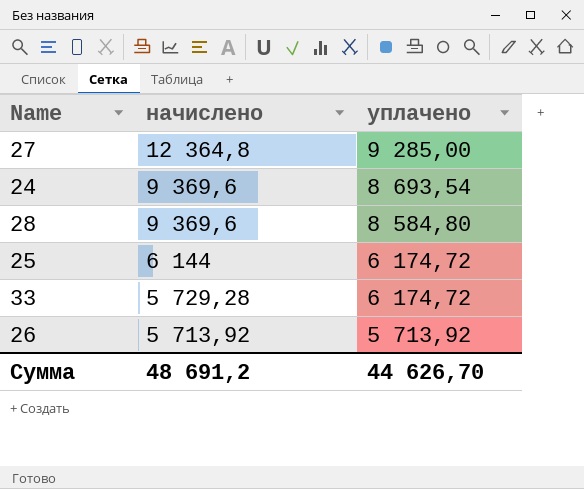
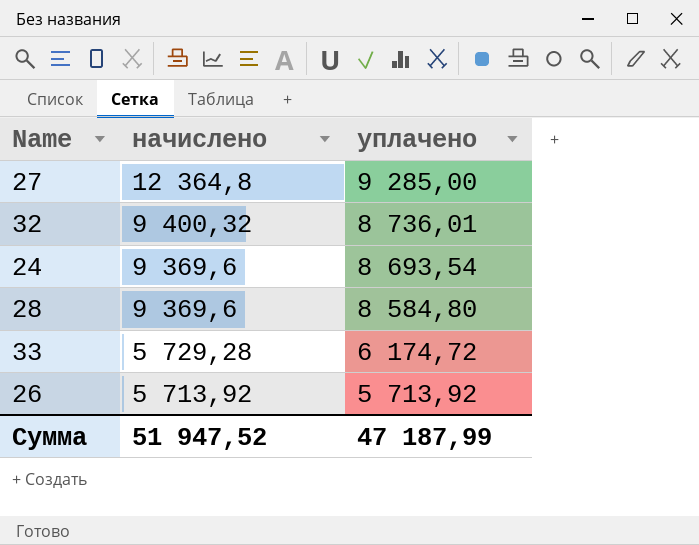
row 25: 6 144 | 6 174,72 -> none
row 32: none -> 9 400,32 | 8 736,01
Сумма | начислено: 48 691,2 -> 51 947,52
Сумма | уплачено: 44 626,70 -> 47 187,99

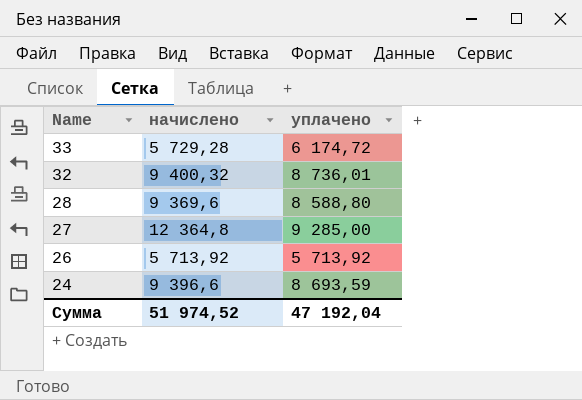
row order: начислено descending -> Name descending
28 | уплачено: 8 584,80 -> 8 588,80
24 | начислено: 9 369,6 -> 9 396,6
24 | уплачено: 8 693,54 -> 8 693,59
Сумма | начислено: 51 947,52 -> 51 974,52
Сумма | уплачено: 47 187,99 -> 47 192,04

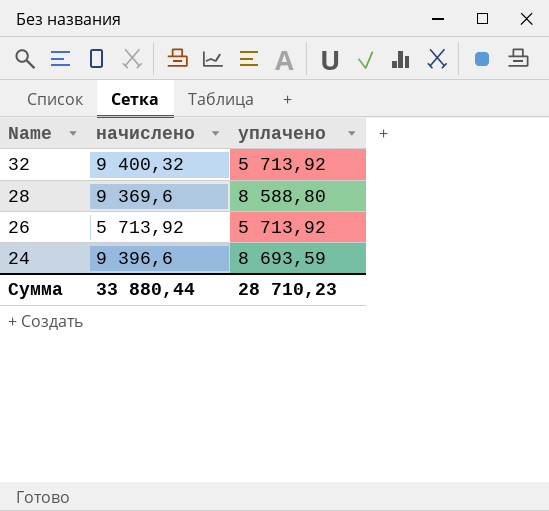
row 33: 5 729,28 | 6 174,72 -> none
row 27: 12 364,8 | 9 285,00 -> none
32 | уплачено: 8 736,01 -> 5 713,92
Сумма | начислено: 51 974,52 -> 33 880,44
Сумма | уплачено: 47 192,04 -> 28 710,23

